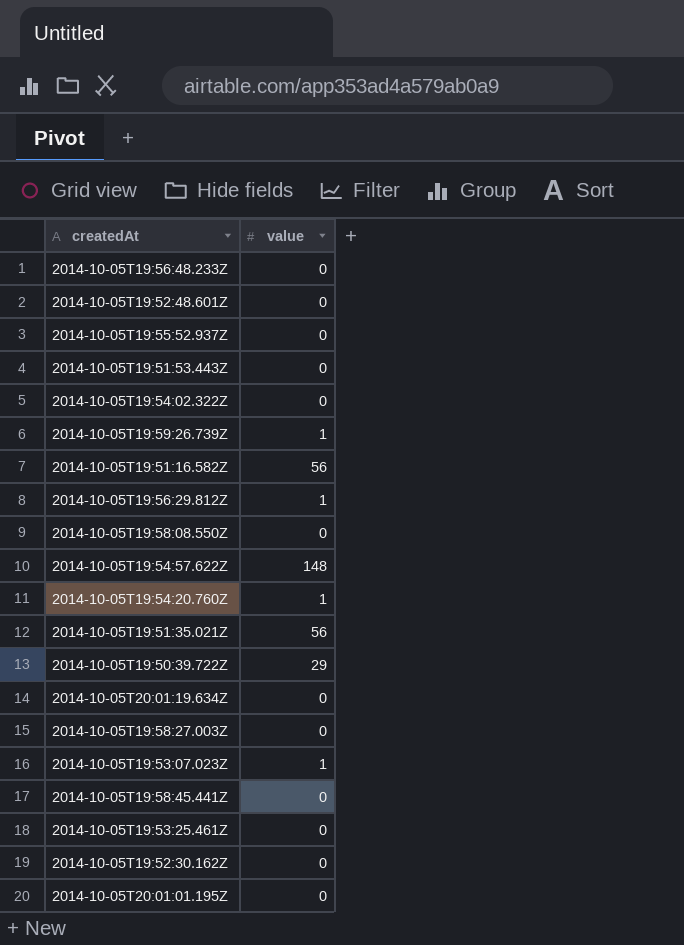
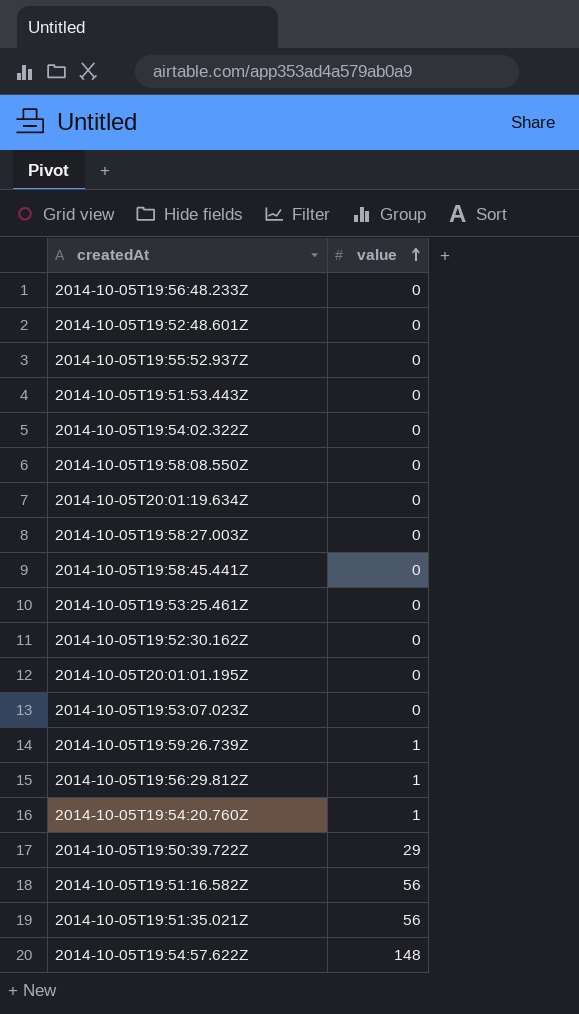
row order: none -> value ascending
2014-10-05T19:53:07.023Z | value: 1 -> 0

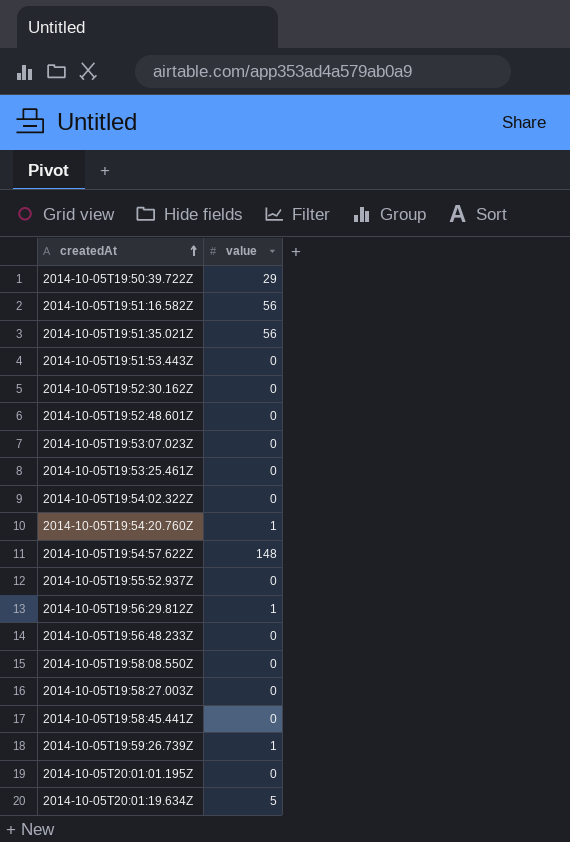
row order: value ascending -> createdAt ascending
2014-10-05T20:01:19.634Z | value: 0 -> 5

